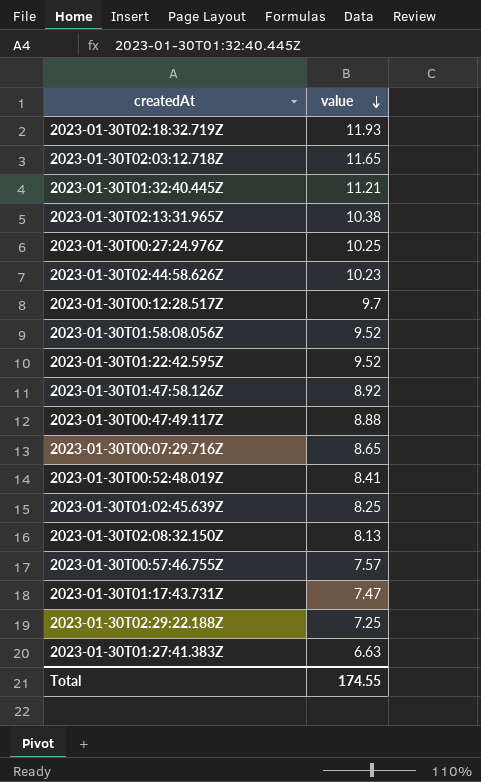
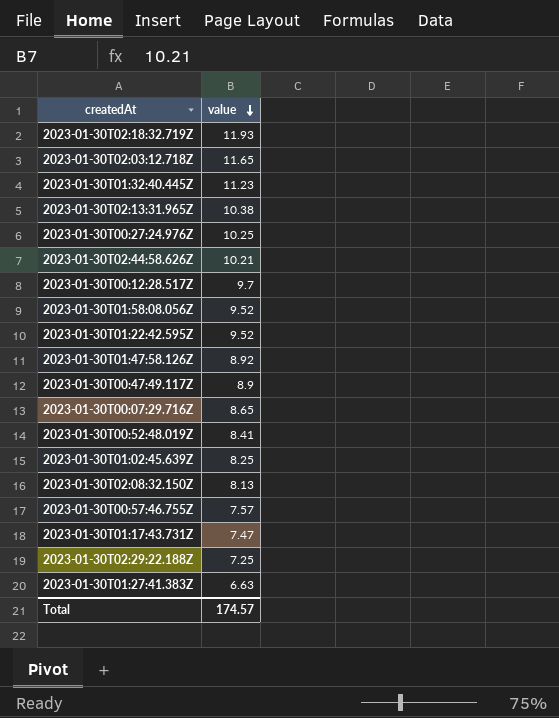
2023-01-30T01:32:40.445Z | value: 11.21 -> 11.23
2023-01-30T02:44:58.626Z | value: 10.23 -> 10.21
2023-01-30T00:47:49.117Z | value: 8.88 -> 8.9
Total | value: 174.55 -> 174.57

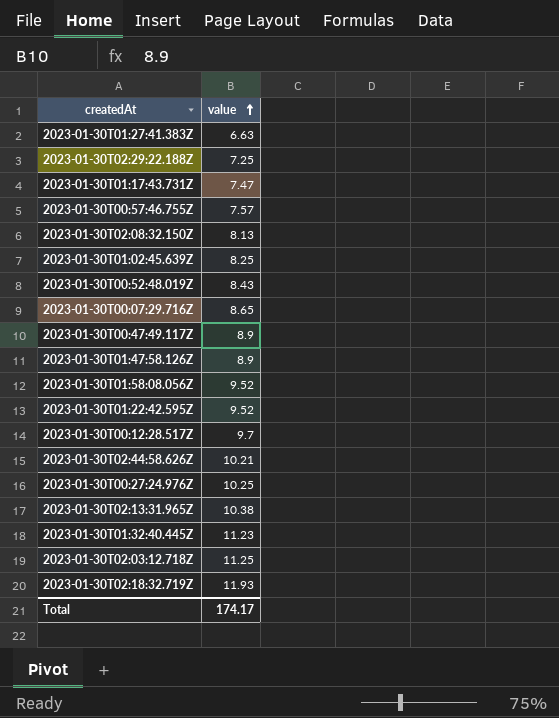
row order: value descending -> value ascending
2023-01-30T00:52:48.019Z | value: 8.41 -> 8.43
2023-01-30T01:47:58.126Z | value: 8.92 -> 8.9
2023-01-30T02:03:12.718Z | value: 11.65 -> 11.25
Total | value: 174.57 -> 174.17

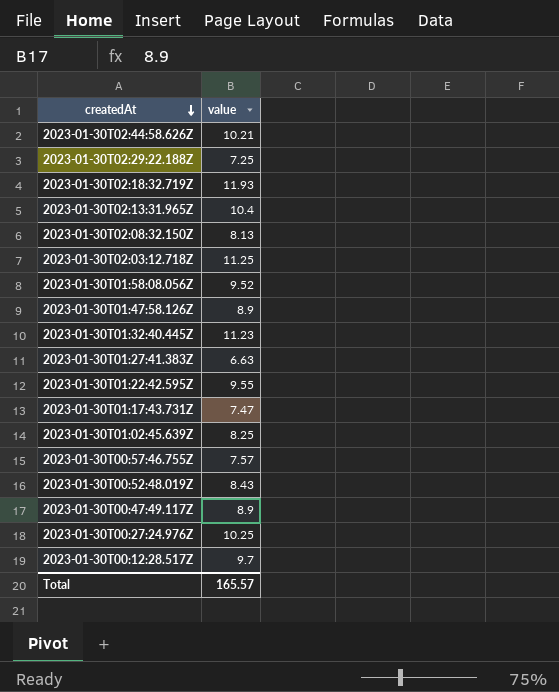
row order: value ascending -> createdAt descending
row 2023-01-30T00:07:29.716Z: 8.65 -> none
2023-01-30T02:13:31.965Z | value: 10.38 -> 10.4
2023-01-30T01:22:42.595Z | value: 9.52 -> 9.55
Total | value: 174.17 -> 165.57

